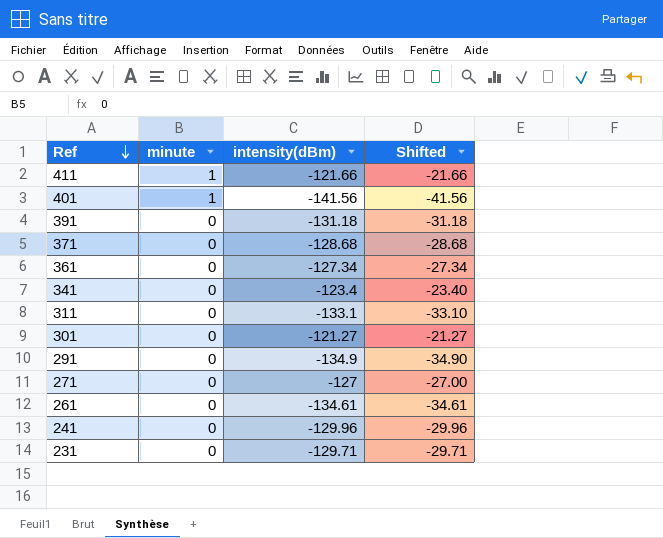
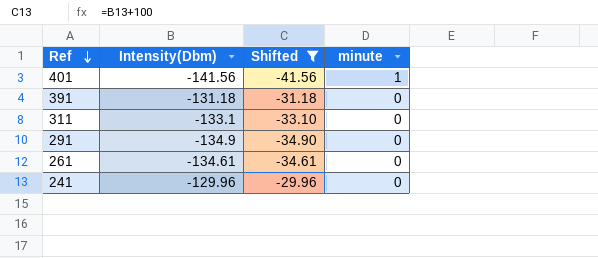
filter: none -> Shifted <= -29.96
column name: intensity(dBm) -> Intensity(Dbm)
column minute | position: 2 -> 4

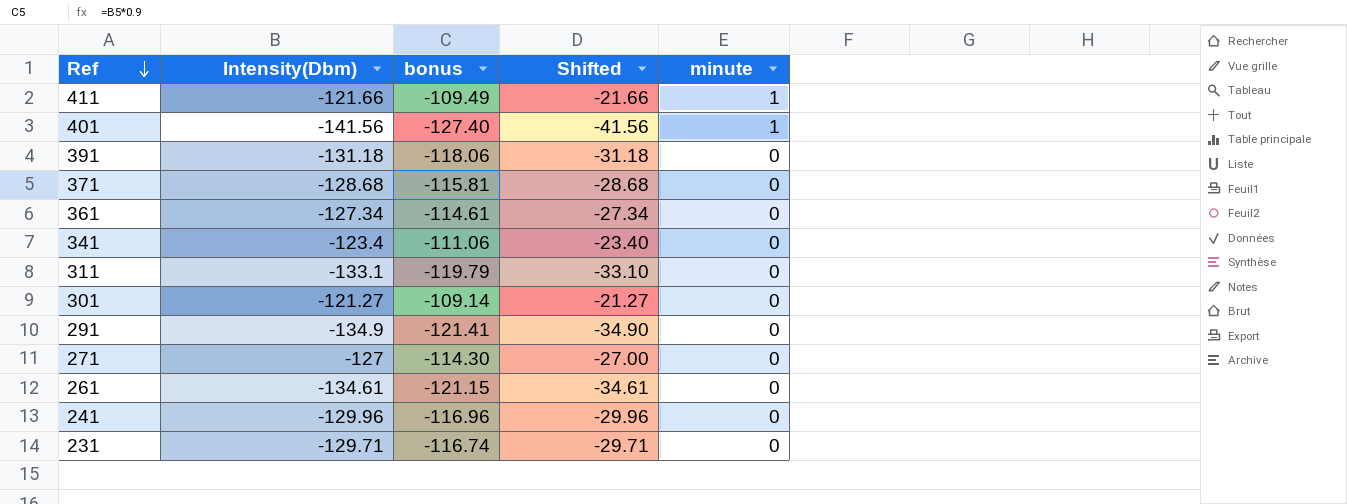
filter: Shifted <= -29.96 -> none
column bonus | formula: none -> [Intensity(Dbm)] * 0.9

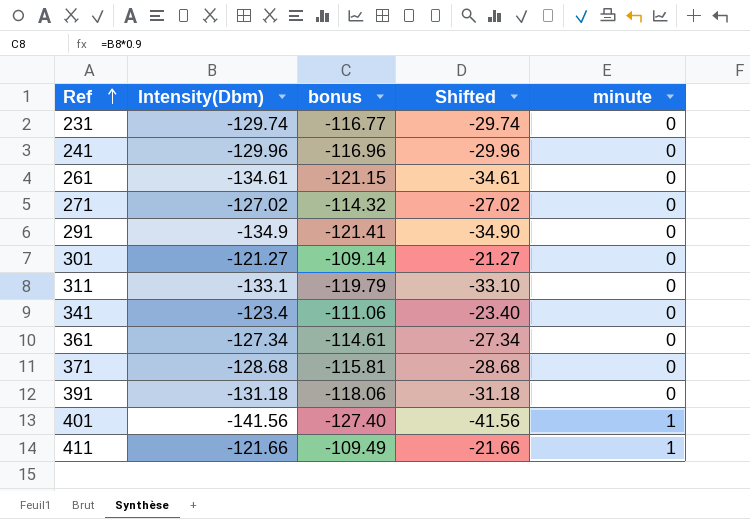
row order: Ref descending -> Ref ascending
231 | Intensity(Dbm): -129.71 -> -129.74
231 | bonus: -116.74 -> -116.77
231 | Shifted: -29.71 -> -29.74
271 | Intensity(Dbm): -127 -> -127.02
271 | bonus: -114.30 -> -114.32
271 | Shifted: -27.00 -> -27.02

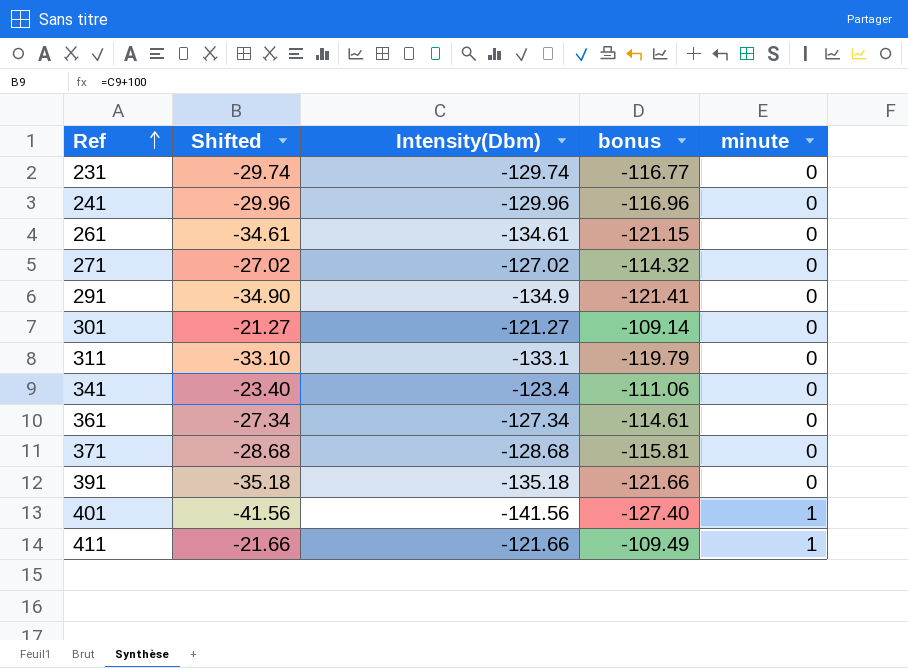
column Shifted | position: 4 -> 2
391 | Shifted: -31.18 -> -35.18
391 | Intensity(Dbm): -131.18 -> -135.18
391 | bonus: -118.06 -> -121.66

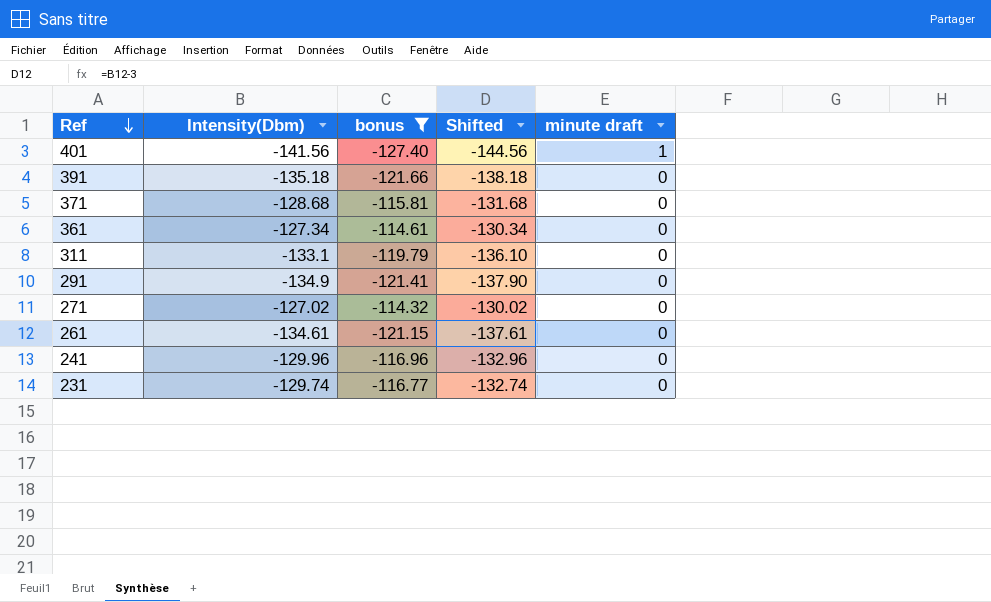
filter: none -> bonus <= -114.32
row order: Ref ascending -> Ref descending
column Shifted | formula: [Intensity(Dbm)] + 100 -> [Intensity(Dbm)] - 3
column Shifted | position: 2 -> 4
column name: minute -> minute draft

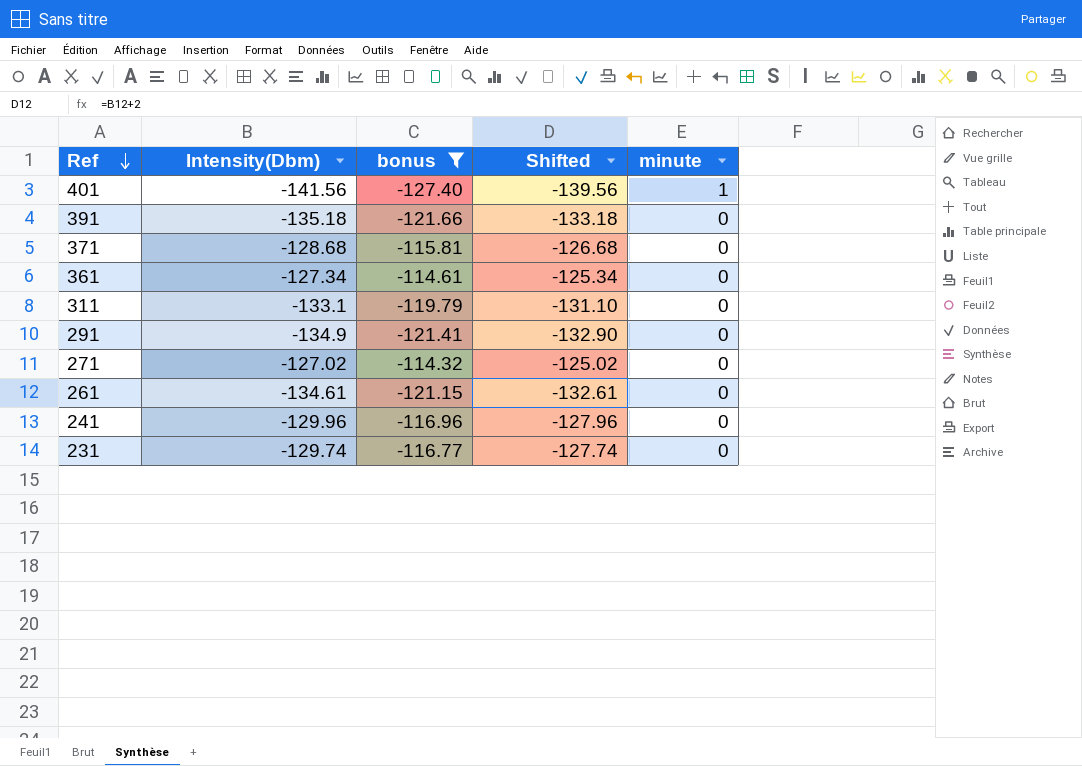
column Shifted | formula: [Intensity(Dbm)] - 3 -> [Intensity(Dbm)] + 2
column name: minute draft -> minute

